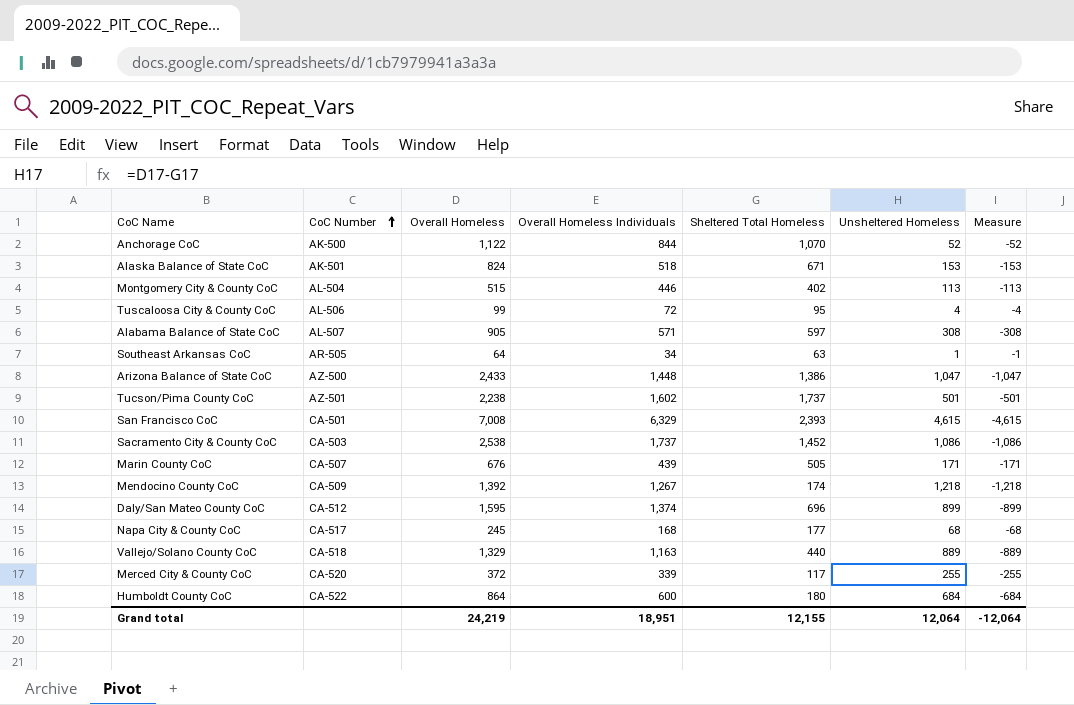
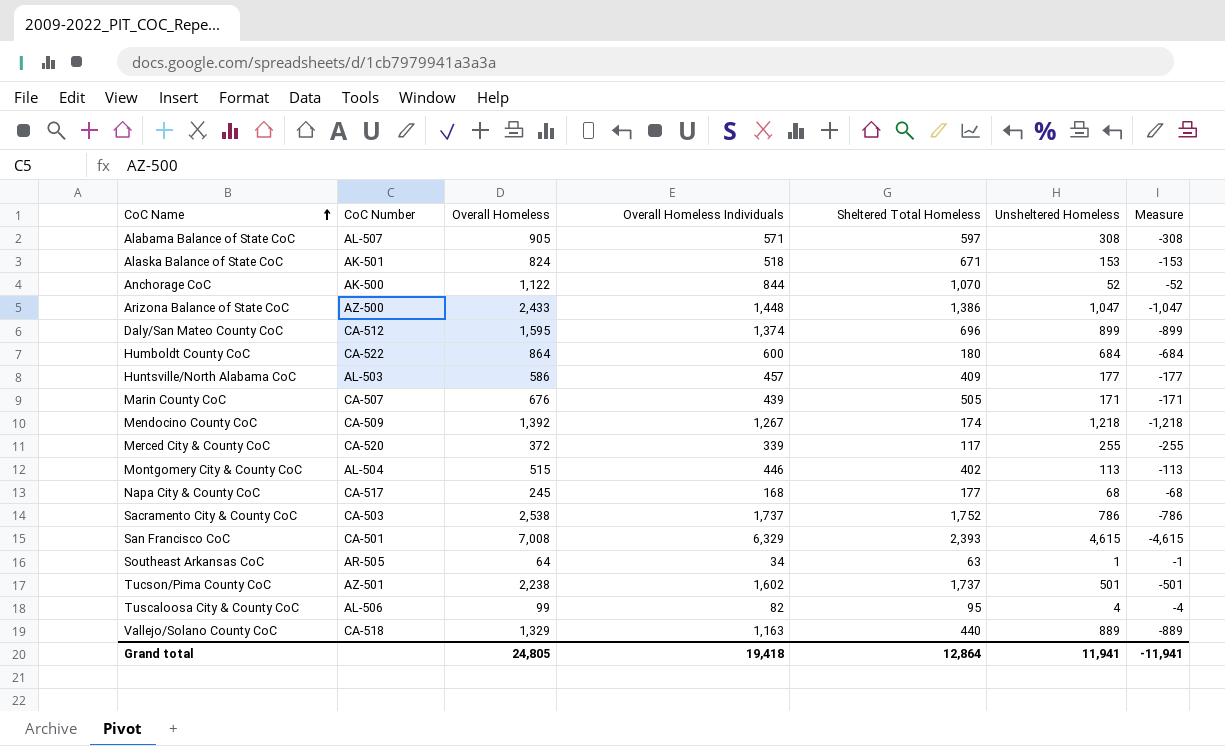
row order: CoC Number ascending -> CoC Name ascending
row Huntsville/North Alabama CoC: none -> AL-503 | 586 | 457 | 409 | 177 | -177
Sacramento City & County CoC | Sheltered Total Homeless: 1,452 -> 1,752
Sacramento City & County CoC | Unsheltered Homeless: 1,086 -> 786
Sacramento City & County CoC | Measure: -1,086 -> -786
Tuscaloosa City & County CoC | Overall Homeless Individuals: 72 -> 82
Grand total | Overall Homeless: 24,219 -> 24,805
Grand total | Overall Homeless Individuals: 18,951 -> 19,418
Grand total | Sheltered Total Homeless: 12,155 -> 12,864
Grand total | Unsheltered Homeless: 12,064 -> 11,941
Grand total | Measure: -12,064 -> -11,941

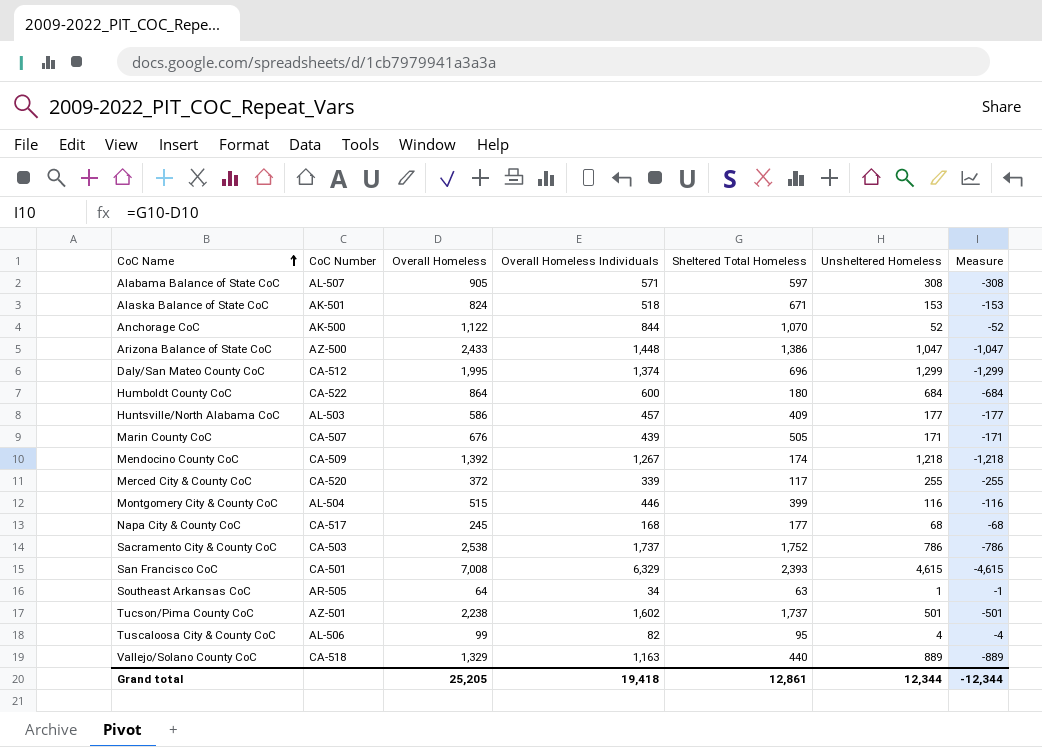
Daly/San Mateo County CoC | Overall Homeless: 1,595 -> 1,995
Daly/San Mateo County CoC | Unsheltered Homeless: 899 -> 1,299
Daly/San Mateo County CoC | Measure: -899 -> -1,299
Montgomery City & County CoC | Sheltered Total Homeless: 402 -> 399
Montgomery City & County CoC | Unsheltered Homeless: 113 -> 116
Montgomery City & County CoC | Measure: -113 -> -116
Grand total | Overall Homeless: 24,805 -> 25,205
Grand total | Sheltered Total Homeless: 12,864 -> 12,861
Grand total | Unsheltered Homeless: 11,941 -> 12,344
Grand total | Measure: -11,941 -> -12,344

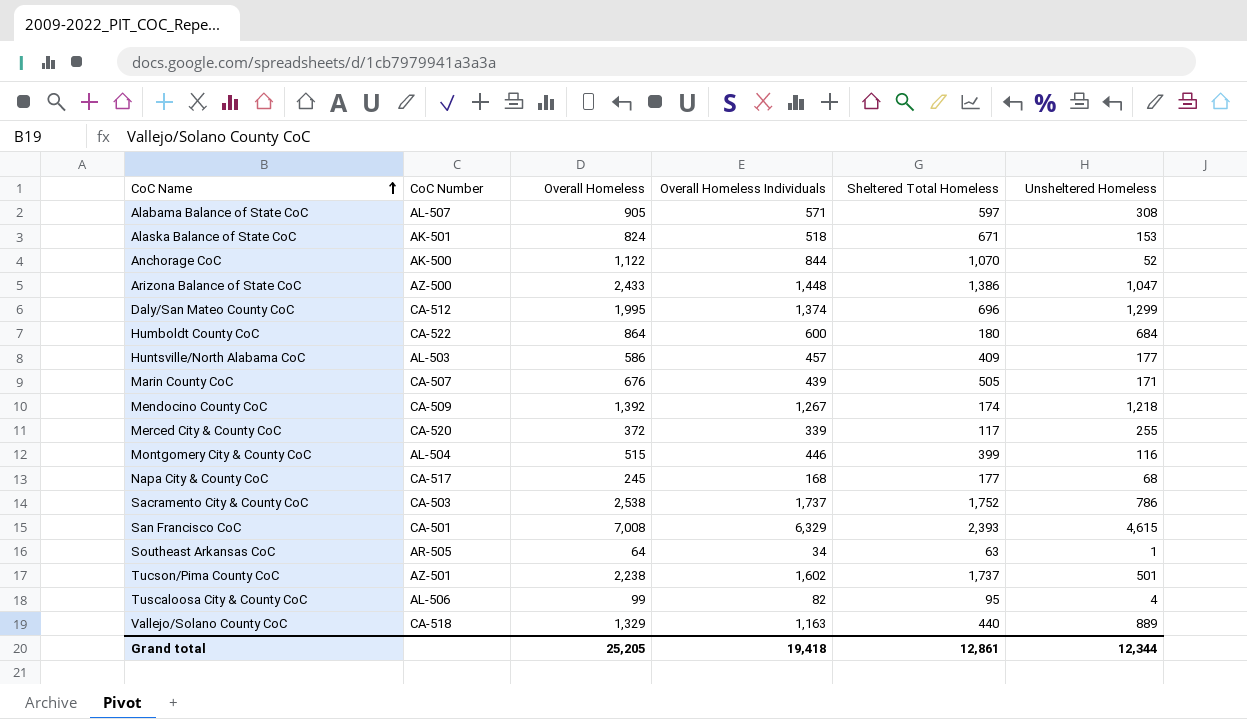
column Measure | formula: [Sheltered Total Homeless] - [Overall Homeless] -> none

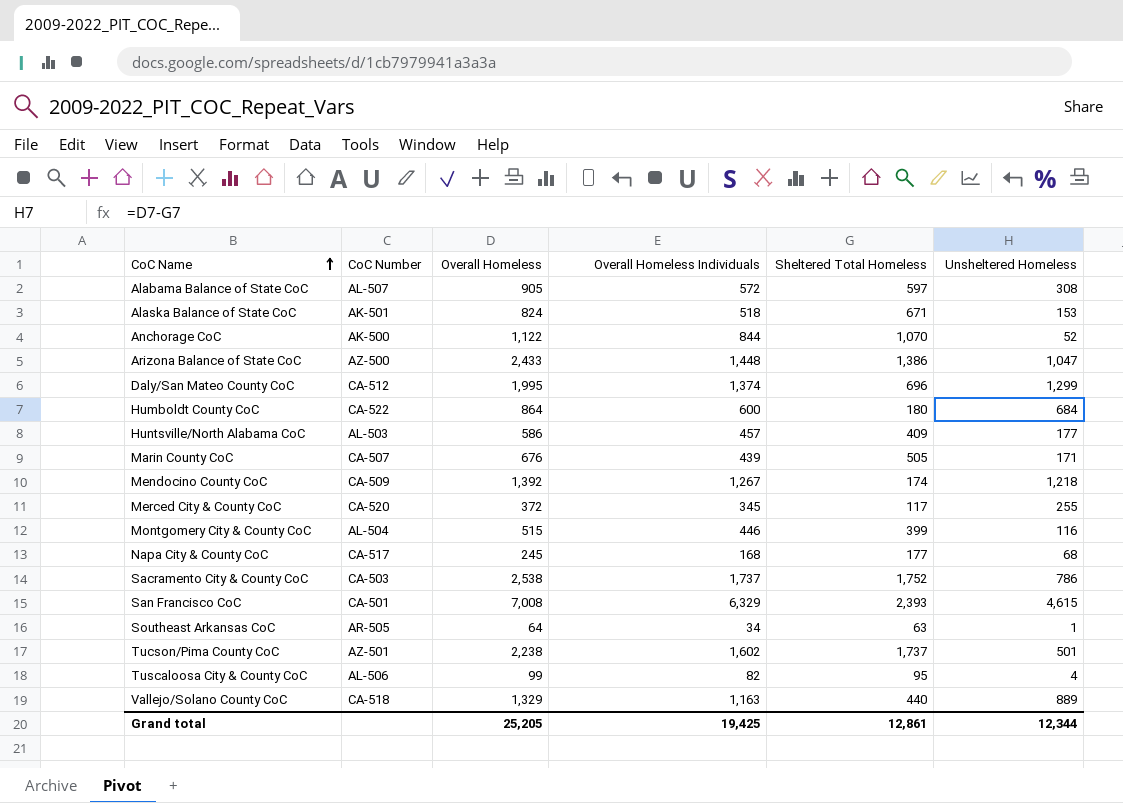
Alabama Balance of State CoC | Overall Homeless Individuals: 571 -> 572
Merced City & County CoC | Overall Homeless Individuals: 339 -> 345
Grand total | Overall Homeless Individuals: 19,418 -> 19,425

